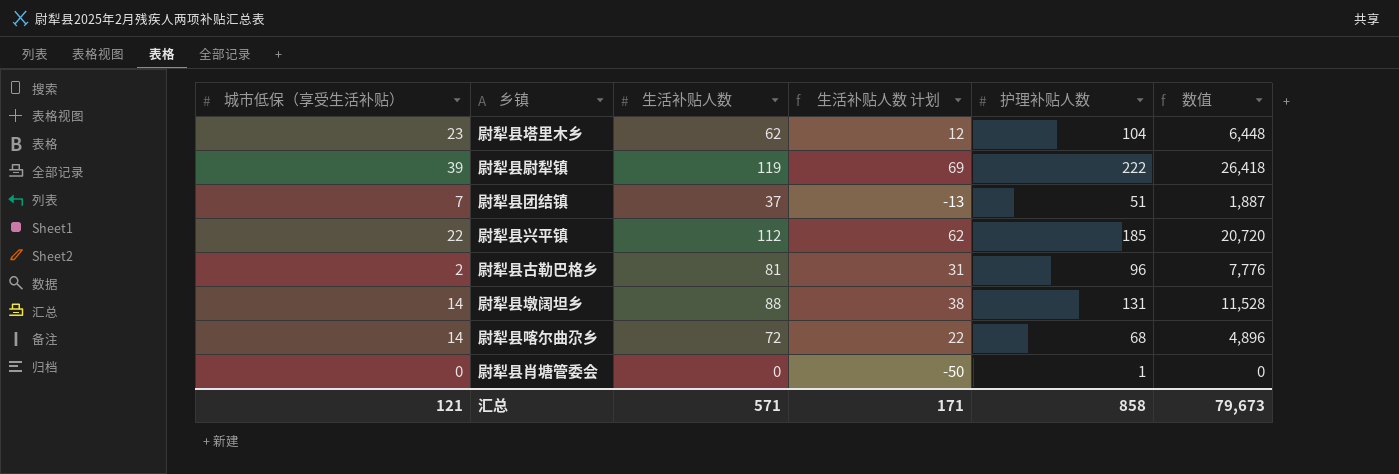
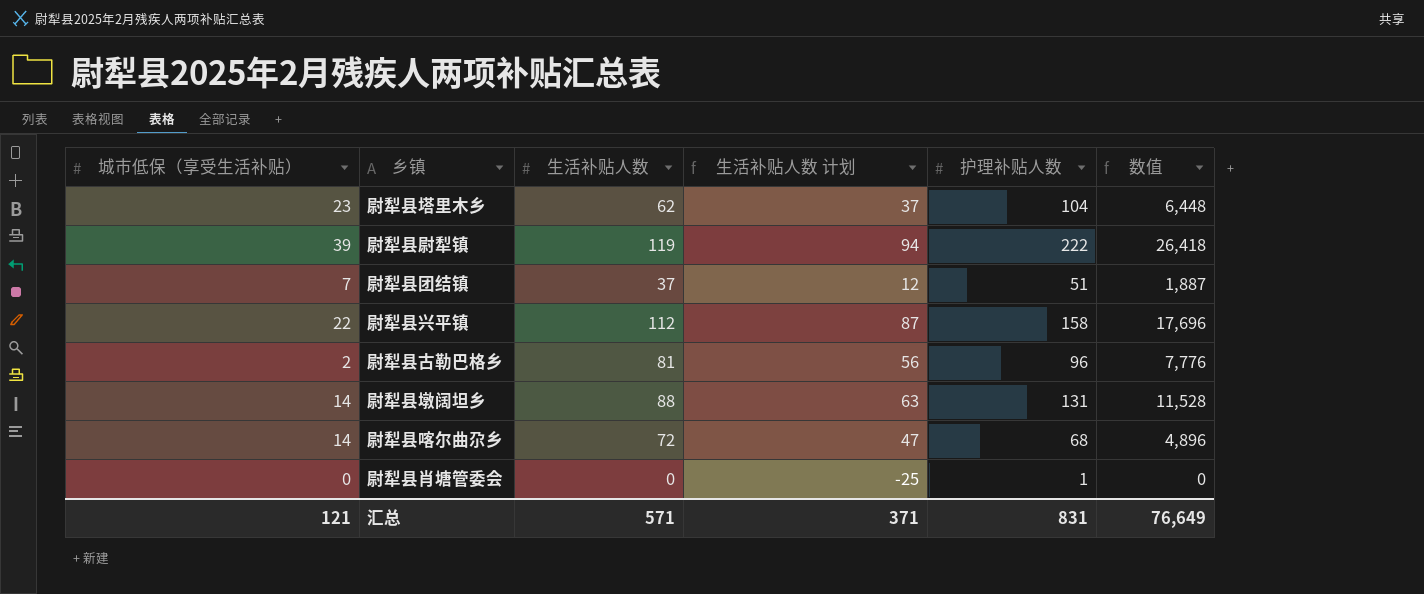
column 生活补贴人数 计划 | formula: [生活补贴人数] - 50 -> [生活补贴人数] - 25
尉犁县兴平镇 | 护理补贴人数: 185 -> 158
尉犁县兴平镇 | 数值: 20,720 -> 17,696
汇总 | 生活补贴人数 计划: 171 -> 371
汇总 | 护理补贴人数: 858 -> 831
汇总 | 数值: 79,673 -> 76,649

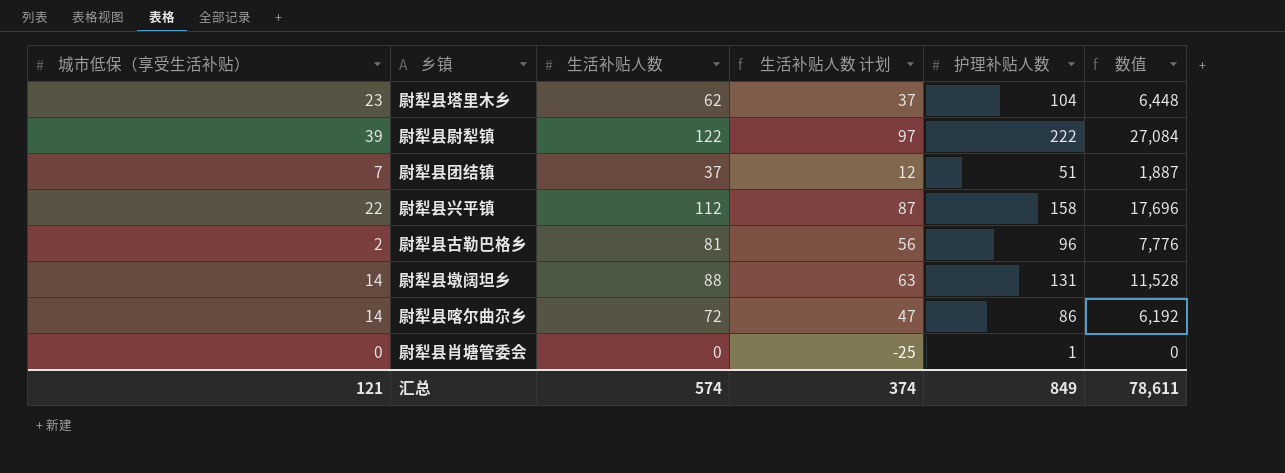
尉犁县尉犁镇 | 生活补贴人数: 119 -> 122
尉犁县尉犁镇 | 生活补贴人数 计划: 94 -> 97
尉犁县尉犁镇 | 数值: 26,418 -> 27,084
尉犁县喀尔曲尕乡 | 护理补贴人数: 68 -> 86
尉犁县喀尔曲尕乡 | 数值: 4,896 -> 6,192
汇总 | 生活补贴人数: 571 -> 574
汇总 | 生活补贴人数 计划: 371 -> 374
汇总 | 护理补贴人数: 831 -> 849
汇总 | 数值: 76,649 -> 78,611

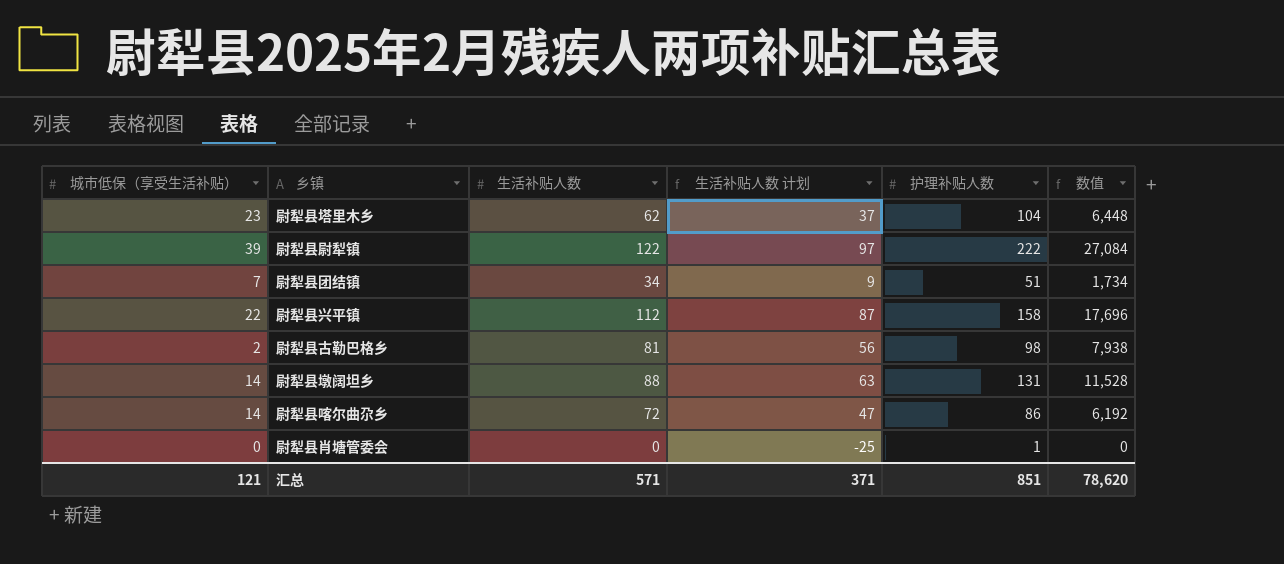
尉犁县团结镇 | 生活补贴人数: 37 -> 34
尉犁县团结镇 | 生活补贴人数 计划: 12 -> 9
尉犁县团结镇 | 数值: 1,887 -> 1,734
尉犁县古勒巴格乡 | 护理补贴人数: 96 -> 98
尉犁县古勒巴格乡 | 数值: 7,776 -> 7,938
汇总 | 生活补贴人数: 574 -> 571
汇总 | 生活补贴人数 计划: 374 -> 371
汇总 | 护理补贴人数: 849 -> 851
汇总 | 数值: 78,611 -> 78,620

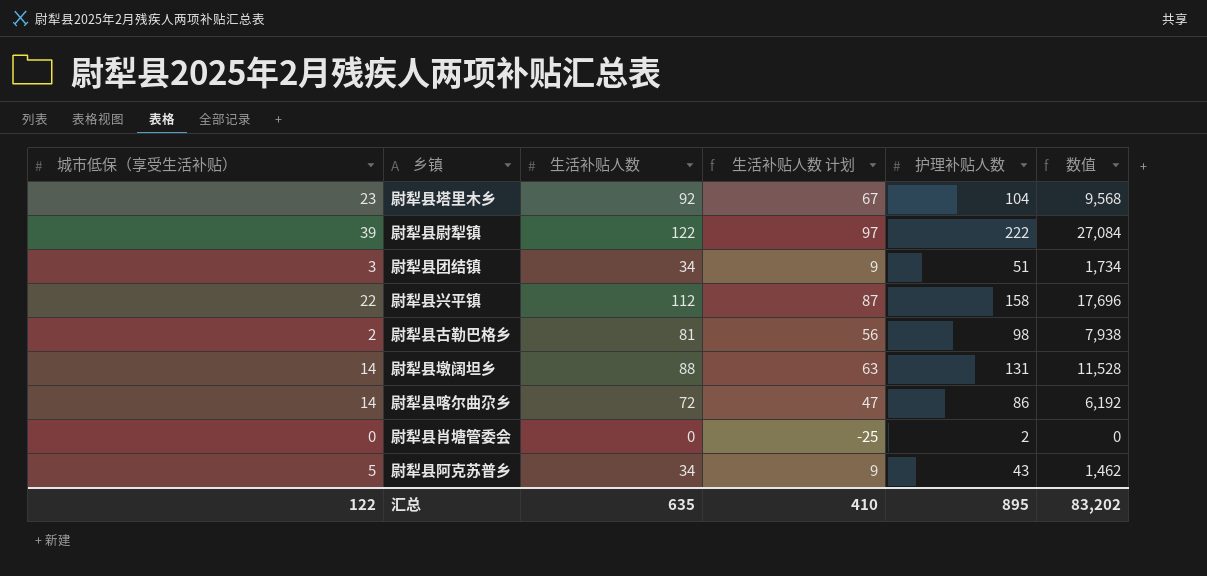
尉犁县塔里木乡 | 生活补贴人数: 62 -> 92
尉犁县塔里木乡 | 生活补贴人数 计划: 37 -> 67
尉犁县塔里木乡 | 数值: 6,448 -> 9,568
尉犁县团结镇 | 城市低保（享受生活补贴）: 7 -> 3
尉犁县肖塘管委会 | 护理补贴人数: 1 -> 2
row 尉犁县阿克苏普乡: none -> 5 | 34 | 9 | 43 | 1,462
汇总 | 城市低保（享受生活补贴）: 121 -> 122
汇总 | 生活补贴人数: 571 -> 635
汇总 | 生活补贴人数 计划: 371 -> 410
汇总 | 护理补贴人数: 851 -> 895
汇总 | 数值: 78,620 -> 83,202

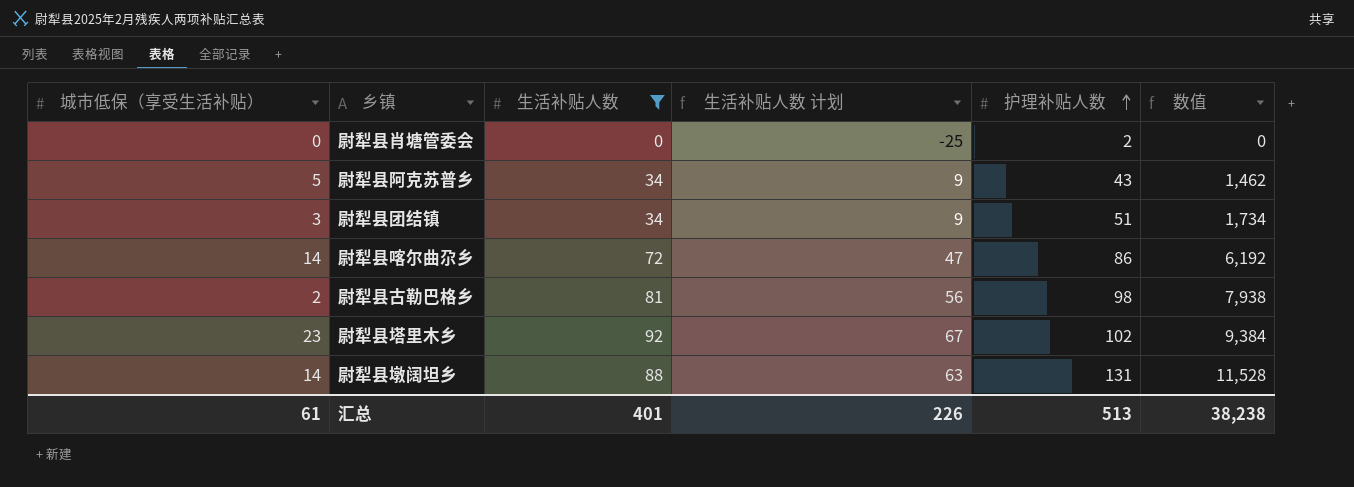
filter: none -> 生活补贴人数 <= 92
row order: none -> 护理补贴人数 ascending
尉犁县塔里木乡 | 护理补贴人数: 104 -> 102
尉犁县塔里木乡 | 数值: 9,568 -> 9,384
汇总 | 城市低保（享受生活补贴）: 122 -> 61
汇总 | 生活补贴人数: 635 -> 401
汇总 | 生活补贴人数 计划: 410 -> 226
汇总 | 护理补贴人数: 895 -> 513
汇总 | 数值: 83,202 -> 38,238

